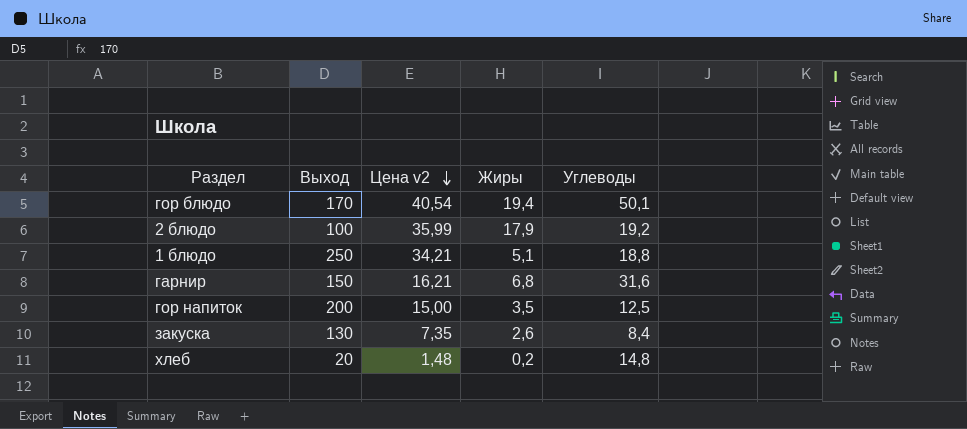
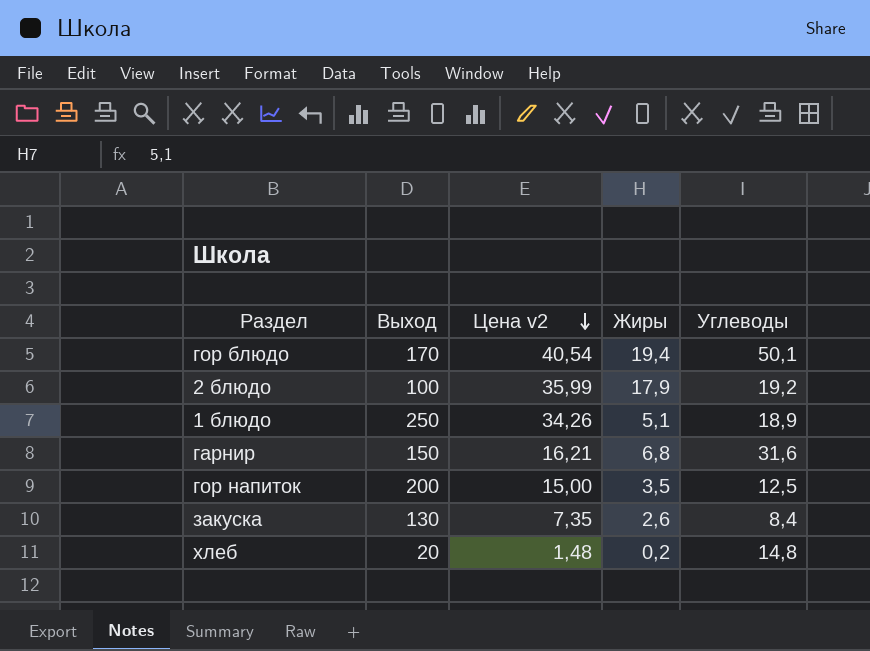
1 блюдо | Цена v2: 34,21 -> 34,26
1 блюдо | Углеводы: 18,8 -> 18,9

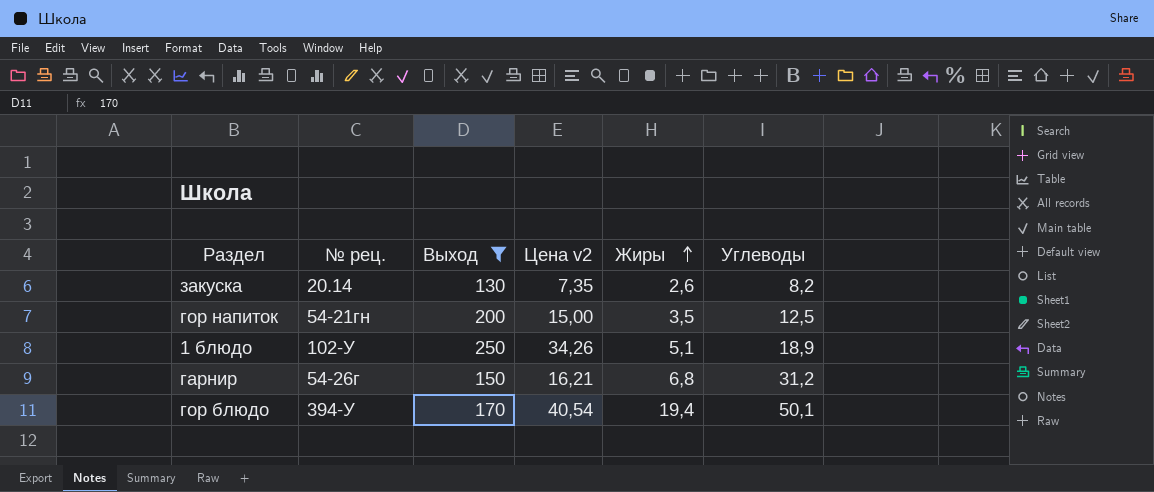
filter: none -> Выход >= 130
row order: Цена v2 descending -> Жиры ascending
column № рец. | position: none -> 2
закуска | Углеводы: 8,4 -> 8,2
гарнир | Углеводы: 31,6 -> 31,2

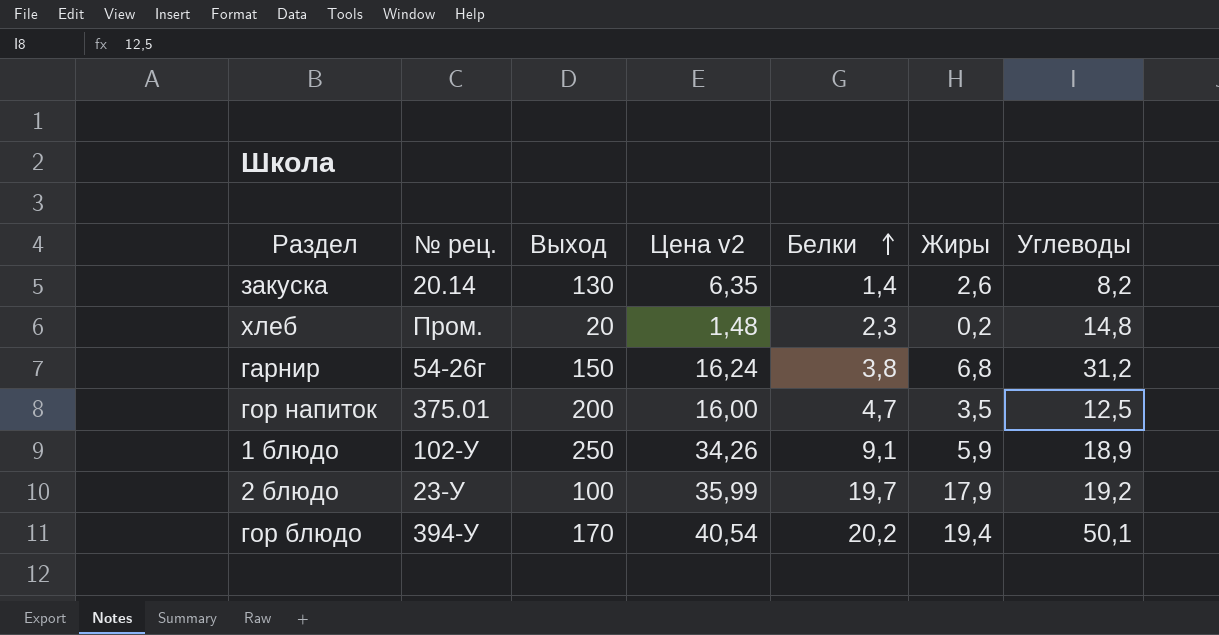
filter: Выход >= 130 -> none
row order: Жиры ascending -> Белки ascending
column Белки | position: none -> 5
закуска | Цена v2: 7,35 -> 6,35
гарнир | Цена v2: 16,21 -> 16,24
гор напиток | № рец.: 54-21гн -> 375.01
гор напиток | Цена v2: 15,00 -> 16,00
1 блюдо | Жиры: 5,1 -> 5,9

